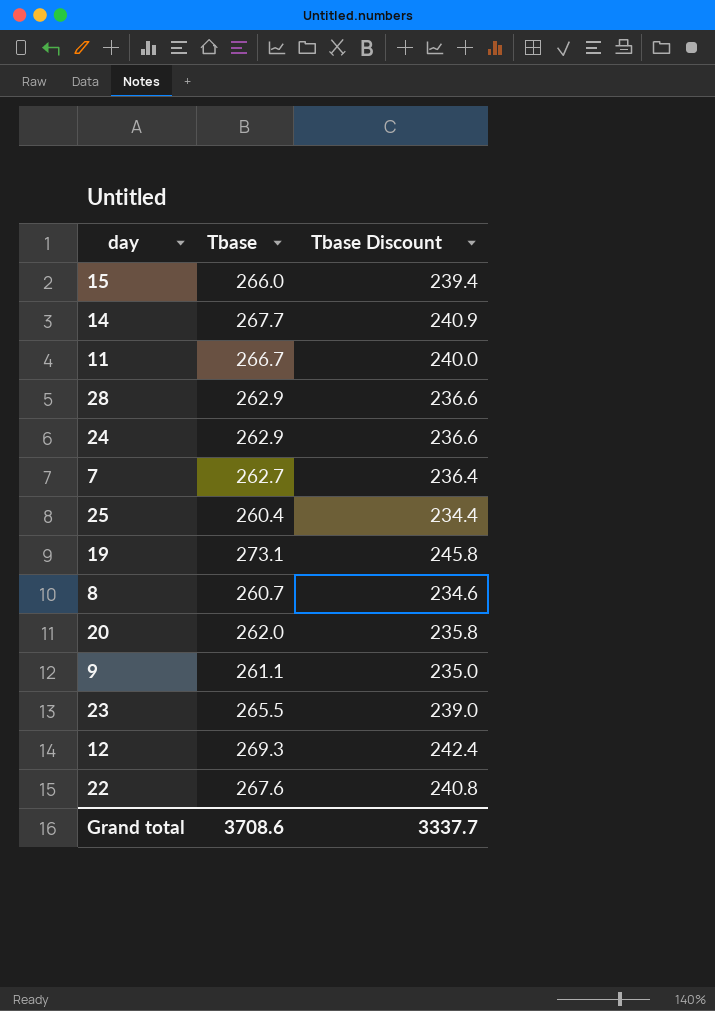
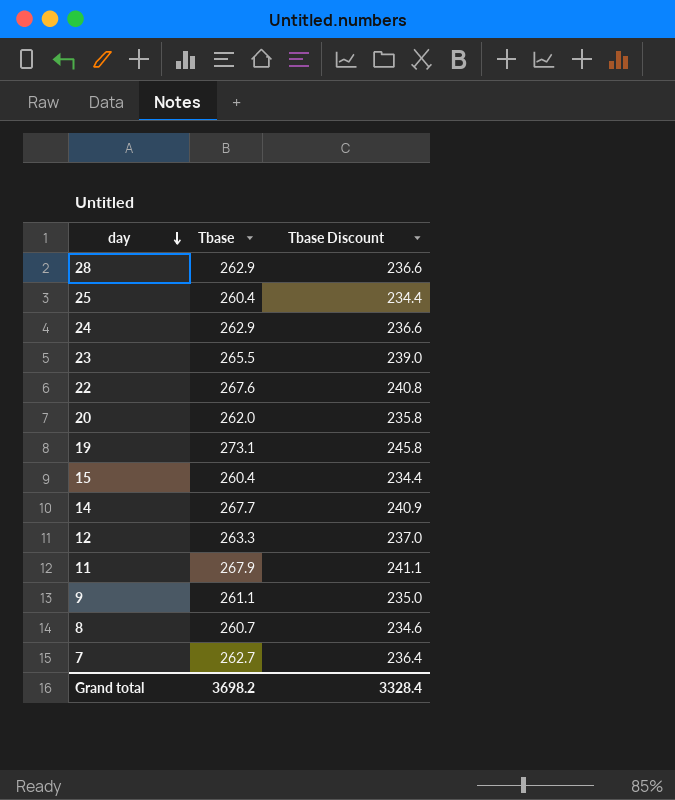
row order: none -> day descending
15 | Tbase: 266.0 -> 260.4
15 | Tbase Discount: 239.4 -> 234.4
12 | Tbase: 269.3 -> 263.3
12 | Tbase Discount: 242.4 -> 237.0
11 | Tbase: 266.7 -> 267.9
11 | Tbase Discount: 240.0 -> 241.1
Grand total | Tbase: 3708.6 -> 3698.2
Grand total | Tbase Discount: 3337.7 -> 3328.4

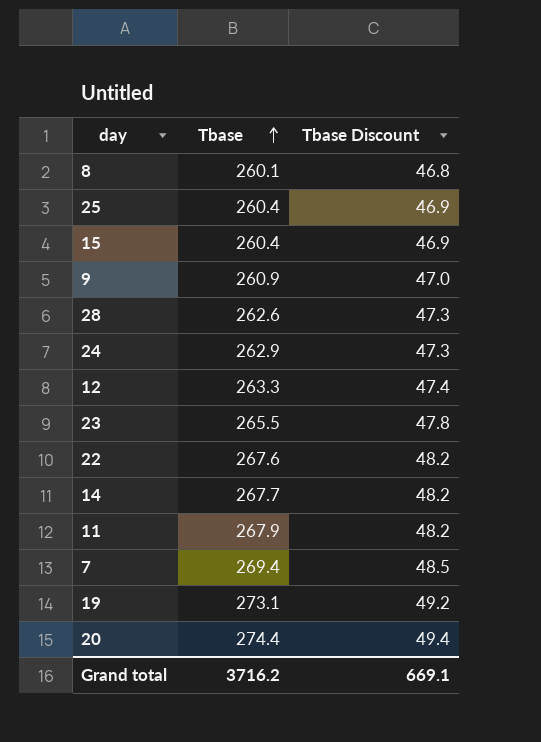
row order: day descending -> Tbase ascending
column Tbase Discount | formula: [Tbase] * 0.9 -> [Tbase] * 0.18
8 | Tbase: 260.7 -> 260.1
9 | Tbase: 261.1 -> 260.9
28 | Tbase: 262.9 -> 262.6
7 | Tbase: 262.7 -> 269.4
20 | Tbase: 262.0 -> 274.4
Grand total | Tbase: 3698.2 -> 3716.2
Grand total | Tbase Discount: 3328.4 -> 669.1

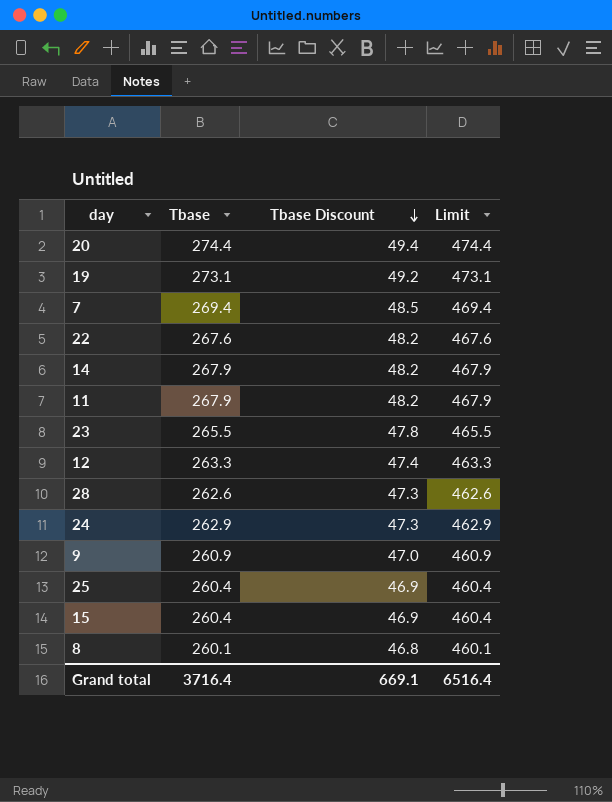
row order: Tbase ascending -> Tbase Discount descending
column Limit | formula: none -> [Tbase] + 200
14 | Tbase: 267.7 -> 267.9
Grand total | Tbase: 3716.2 -> 3716.4

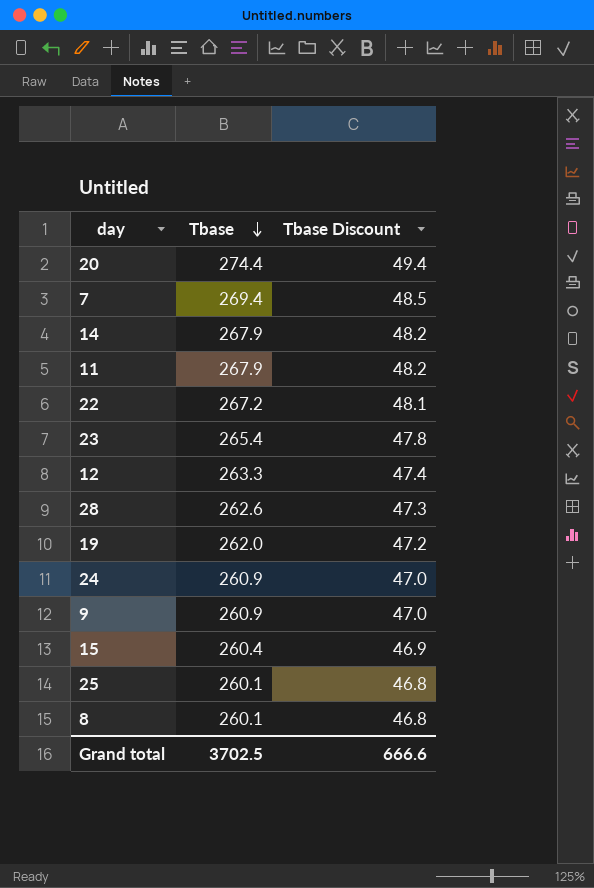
row order: Tbase Discount descending -> Tbase descending
column Limit | formula: [Tbase] + 200 -> none
22 | Tbase: 267.6 -> 267.2
22 | Tbase Discount: 48.2 -> 48.1
23 | Tbase: 265.5 -> 265.4
19 | Tbase: 273.1 -> 262.0
19 | Tbase Discount: 49.2 -> 47.2
24 | Tbase: 262.9 -> 260.9
24 | Tbase Discount: 47.3 -> 47.0
25 | Tbase: 260.4 -> 260.1
25 | Tbase Discount: 46.9 -> 46.8
Grand total | Tbase: 3716.4 -> 3702.5
Grand total | Tbase Discount: 669.1 -> 666.6

